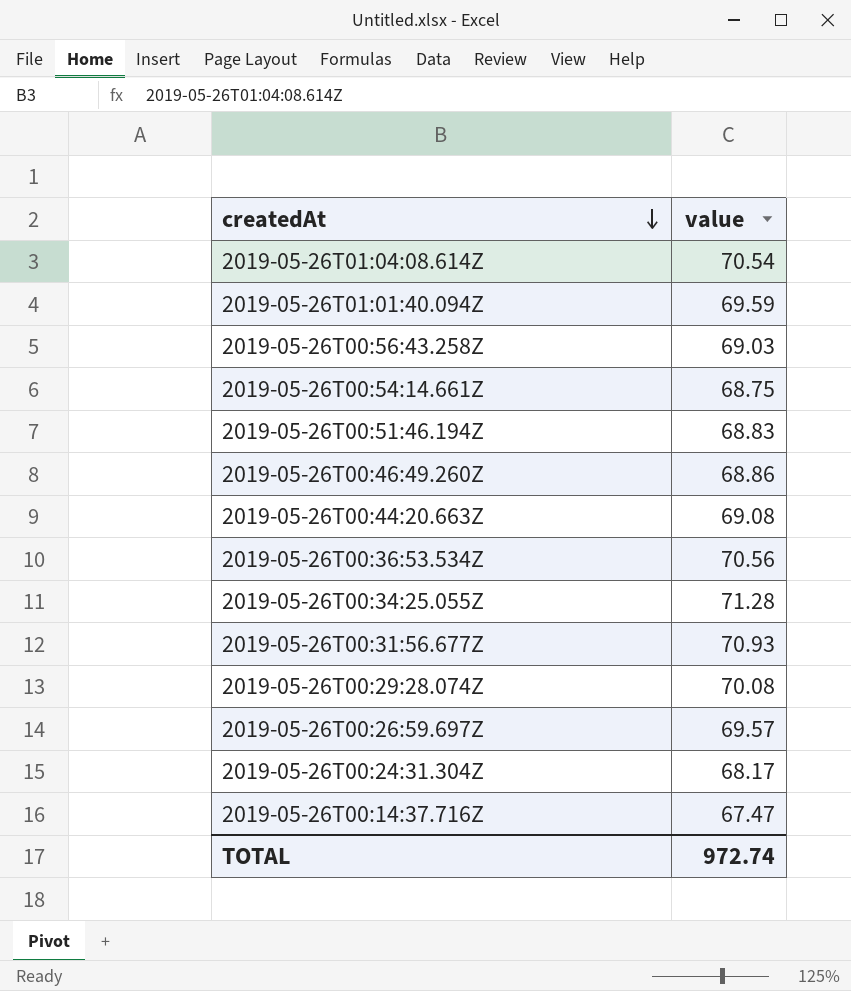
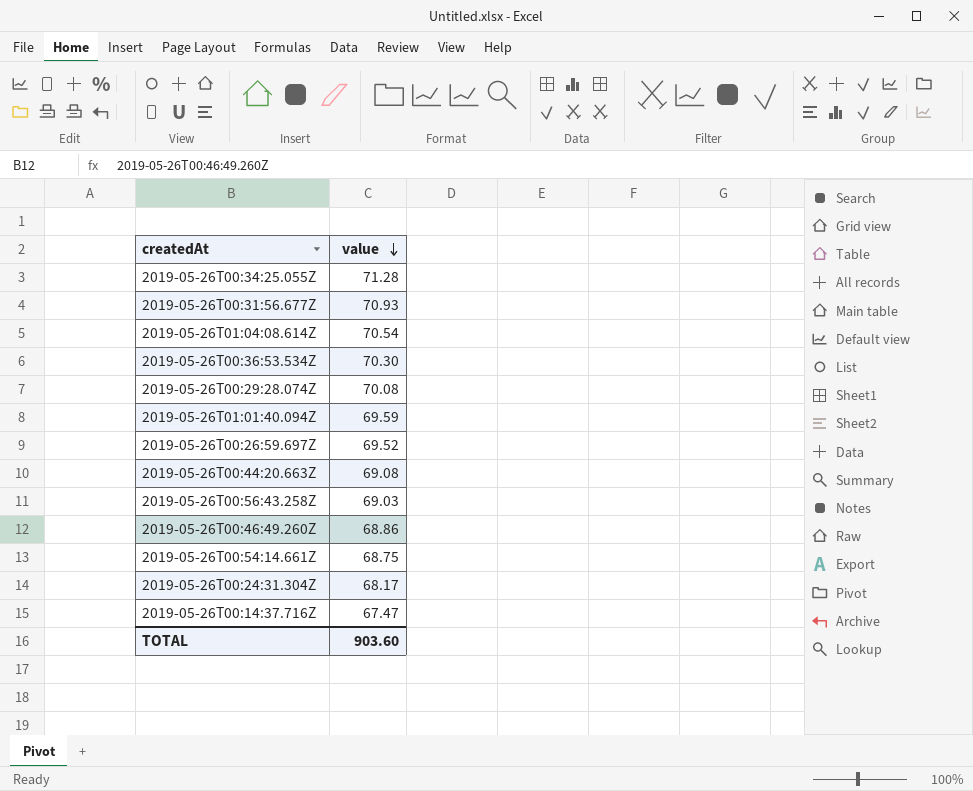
row order: createdAt descending -> value descending
row 2019-05-26T00:51:46.194Z: 68.83 -> none
2019-05-26T00:36:53.534Z | value: 70.56 -> 70.30
2019-05-26T00:26:59.697Z | value: 69.57 -> 69.52
TOTAL | value: 972.74 -> 903.60

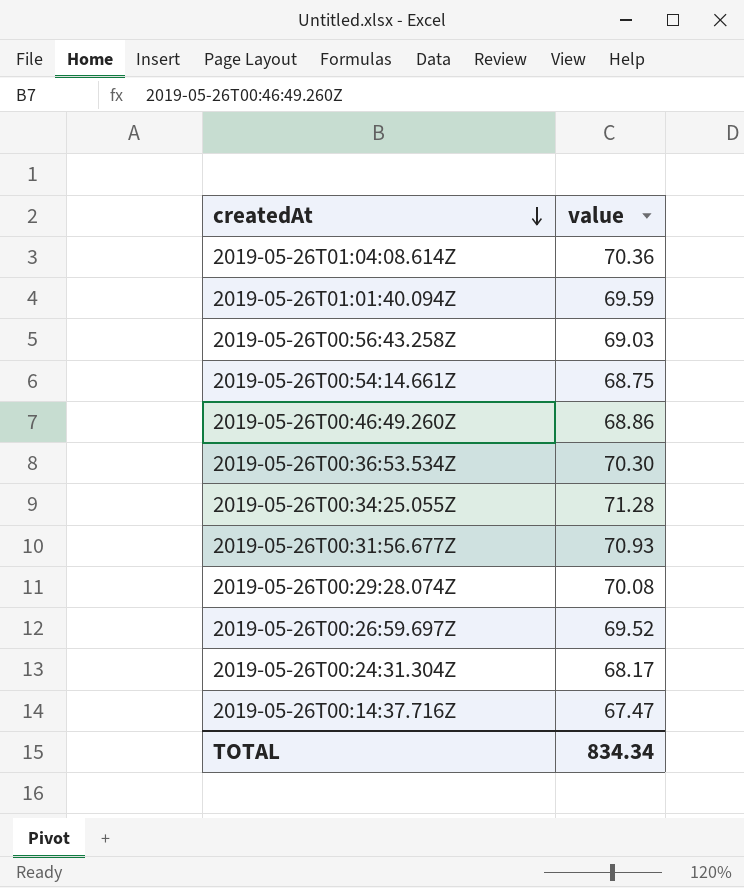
row order: value descending -> createdAt descending
row 2019-05-26T00:44:20.663Z: 69.08 -> none
2019-05-26T01:04:08.614Z | value: 70.54 -> 70.36
TOTAL | value: 903.60 -> 834.34

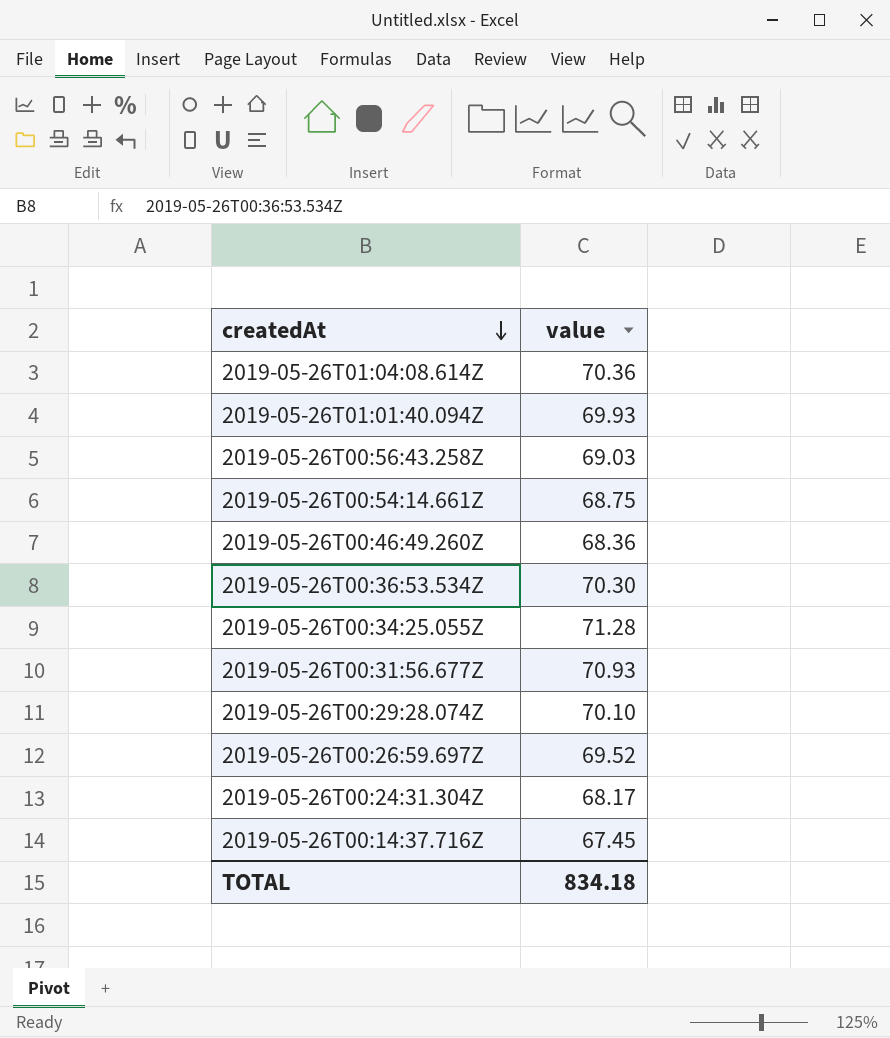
2019-05-26T01:01:40.094Z | value: 69.59 -> 69.93
2019-05-26T00:46:49.260Z | value: 68.86 -> 68.36
2019-05-26T00:29:28.074Z | value: 70.08 -> 70.10
2019-05-26T00:14:37.716Z | value: 67.47 -> 67.45
TOTAL | value: 834.34 -> 834.18

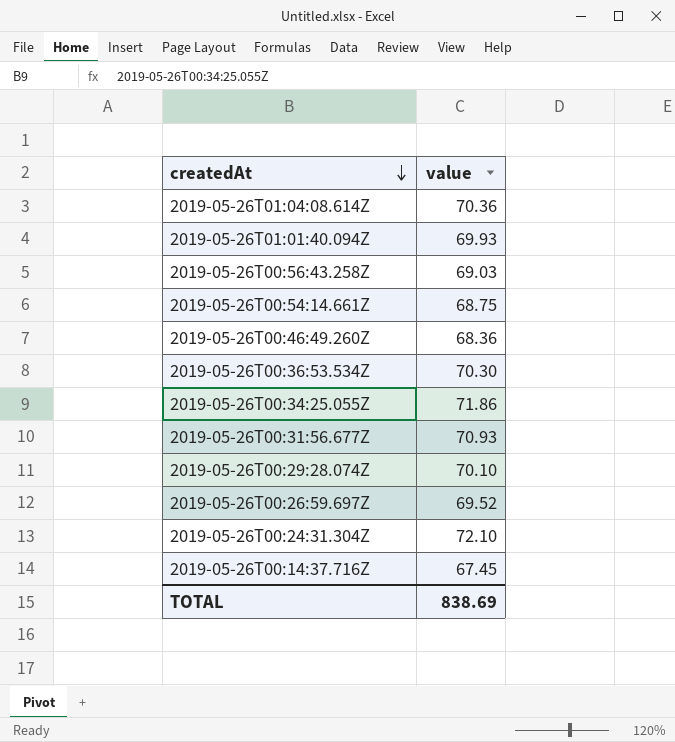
2019-05-26T00:34:25.055Z | value: 71.28 -> 71.86
2019-05-26T00:24:31.304Z | value: 68.17 -> 72.10
TOTAL | value: 834.18 -> 838.69

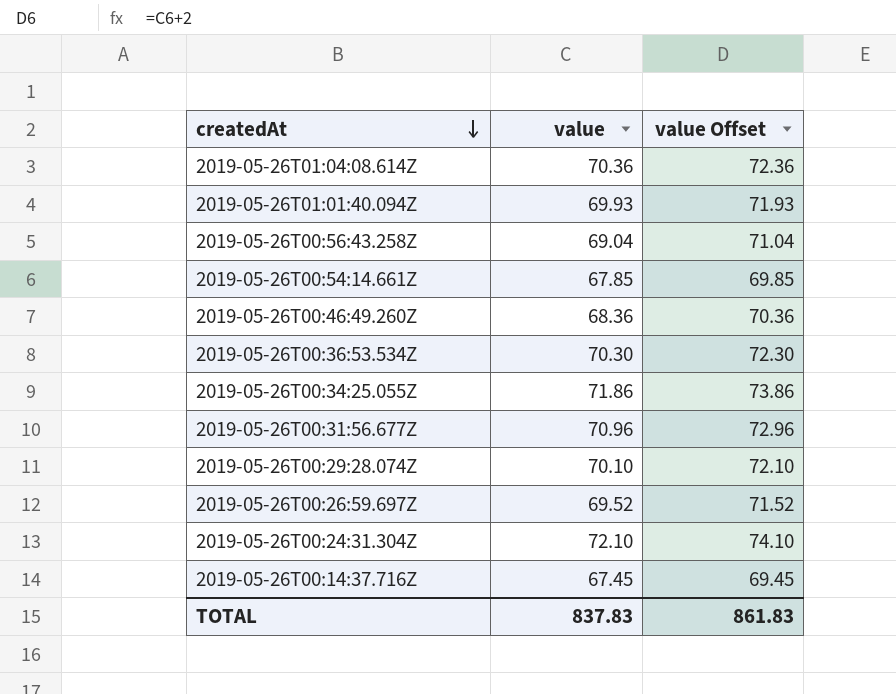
column value Offset | formula: none -> [value] + 2
2019-05-26T00:56:43.258Z | value: 69.03 -> 69.04
2019-05-26T00:54:14.661Z | value: 68.75 -> 67.85
2019-05-26T00:31:56.677Z | value: 70.93 -> 70.96
TOTAL | value: 838.69 -> 837.83

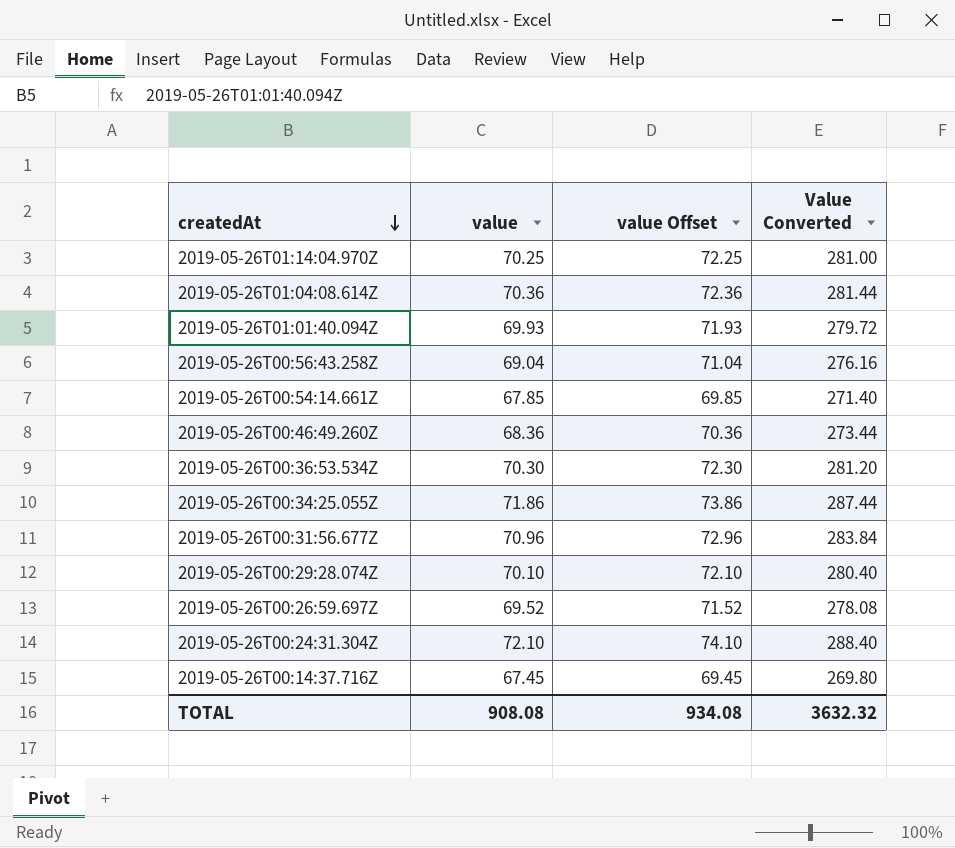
column Value Converted | formula: none -> [value] * 4
row 2019-05-26T01:14:04.970Z: none -> 70.25 | 72.25 | 281.00
TOTAL | value: 837.83 -> 908.08
TOTAL | value Offset: 861.83 -> 934.08

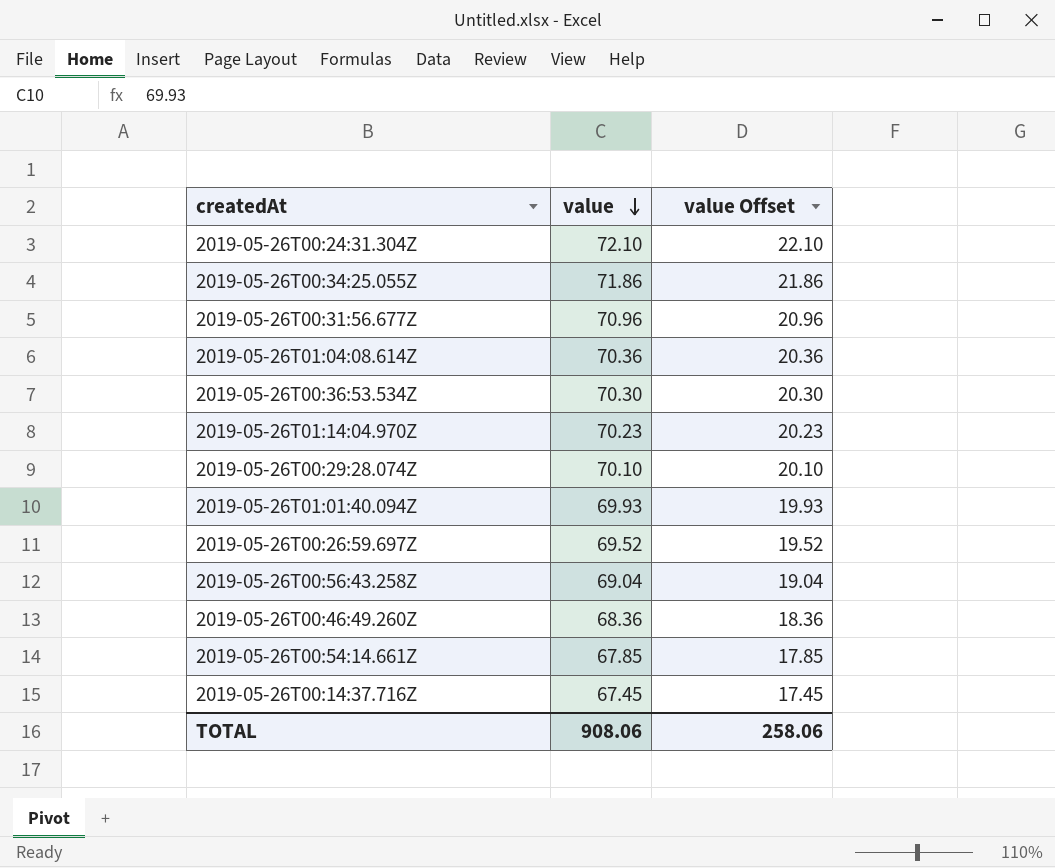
row order: createdAt descending -> value descending
column Value Converted | formula: [value] * 4 -> none
column value Offset | formula: [value] + 2 -> [value] - 50
2019-05-26T01:14:04.970Z | value: 70.25 -> 70.23
TOTAL | value: 908.08 -> 908.06
TOTAL | value Offset: 934.08 -> 258.06

